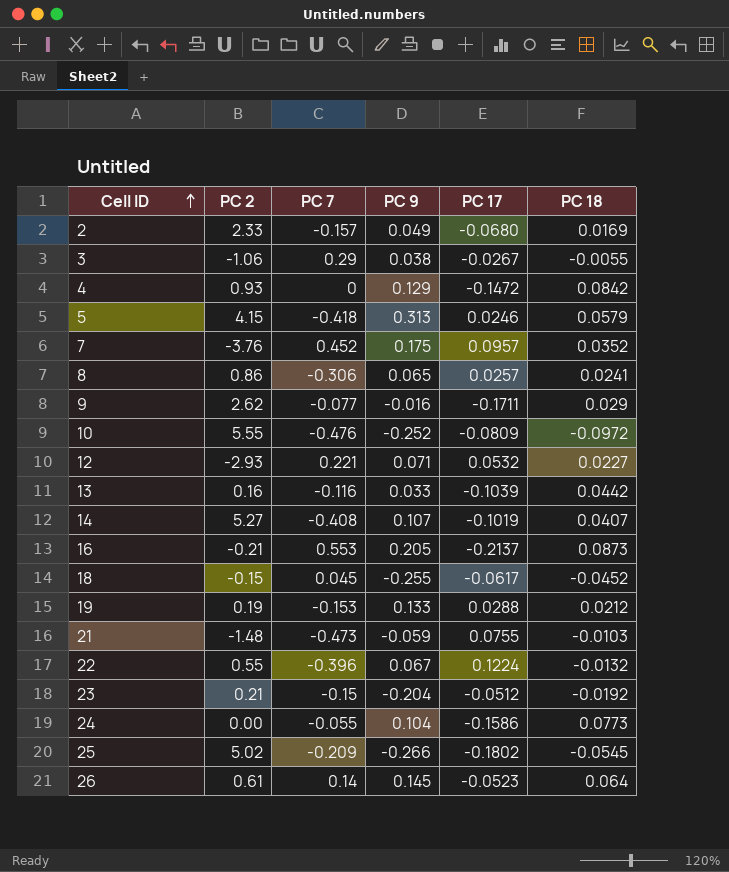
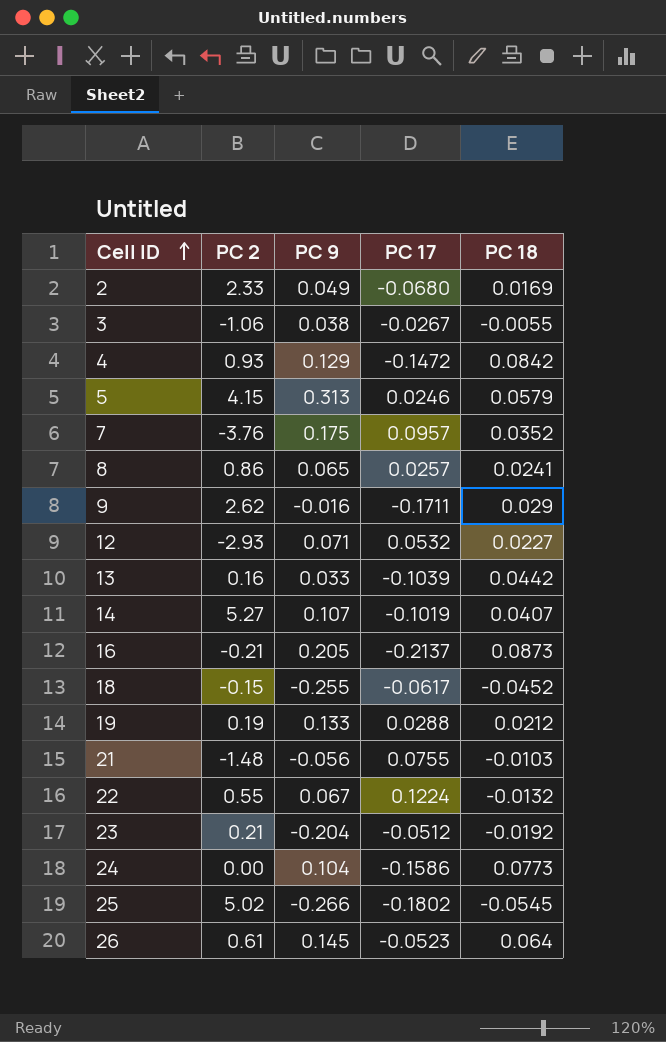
column PC 7 | position: 3 -> none
row 10: 5.55 | -0.476 | -0.252 | -0.0809 | -0.0972 -> none
21 | PC 9: -0.059 -> -0.056

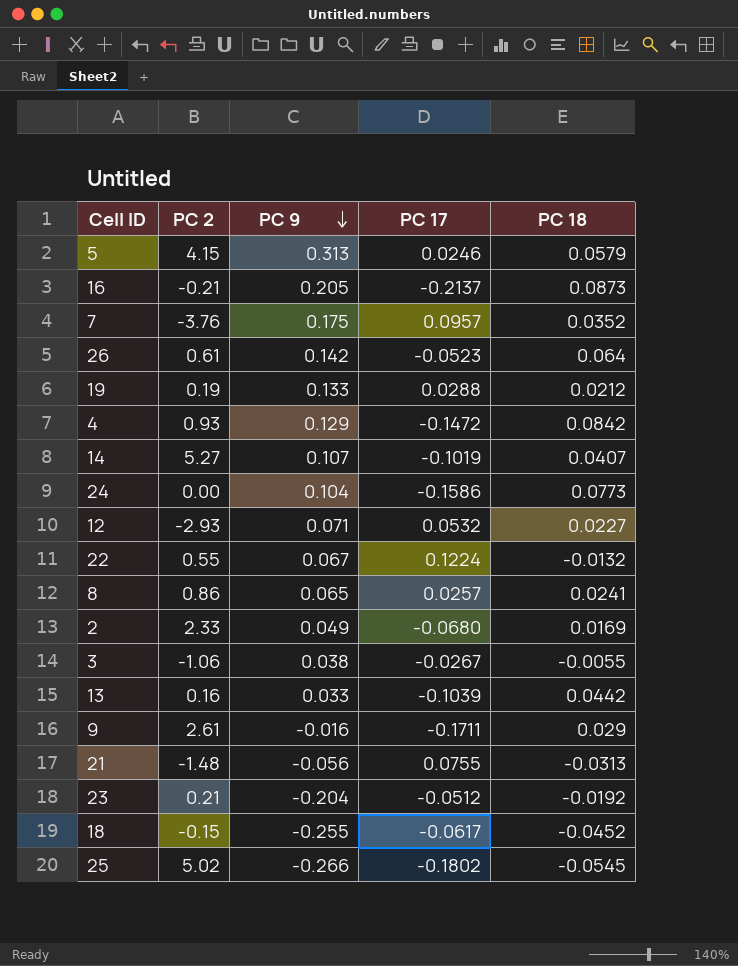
row order: Cell ID ascending -> PC 9 descending
26 | PC 9: 0.145 -> 0.142
9 | PC 2: 2.62 -> 2.61
21 | PC 18: -0.0103 -> -0.0313

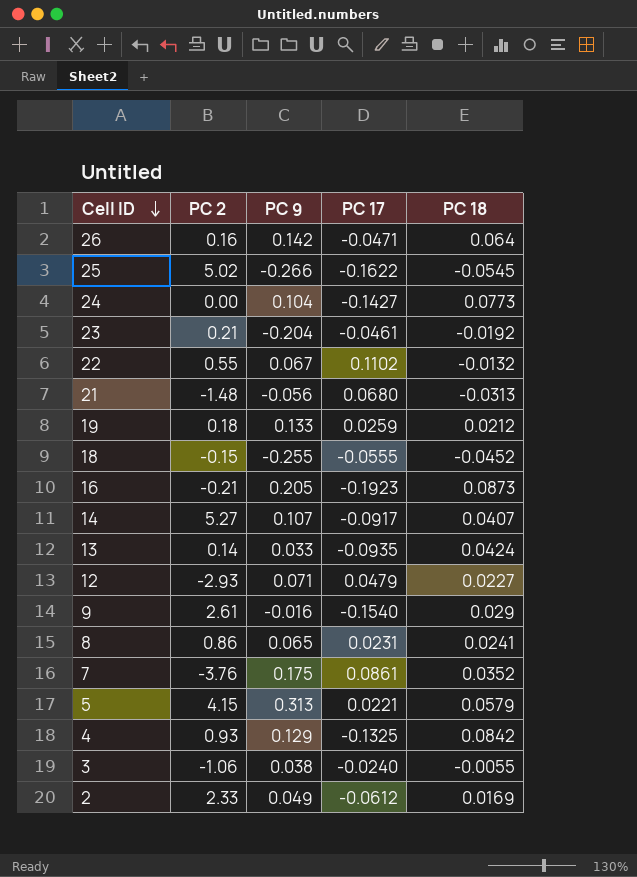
row order: PC 9 descending -> Cell ID descending
26 | PC 2: 0.61 -> 0.16
26 | PC 17: -0.0523 -> -0.0471
25 | PC 17: -0.1802 -> -0.1622
24 | PC 17: -0.1586 -> -0.1427
23 | PC 17: -0.0512 -> -0.0461
22 | PC 17: 0.1224 -> 0.1102
21 | PC 17: 0.0755 -> 0.0680
19 | PC 2: 0.19 -> 0.18
19 | PC 17: 0.0288 -> 0.0259
18 | PC 17: -0.0617 -> -0.0555
16 | PC 17: -0.2137 -> -0.1923
14 | PC 17: -0.1019 -> -0.0917
13 | PC 2: 0.16 -> 0.14
13 | PC 17: -0.1039 -> -0.0935
13 | PC 18: 0.0442 -> 0.0424
12 | PC 17: 0.0532 -> 0.0479
9 | PC 17: -0.1711 -> -0.1540
8 | PC 17: 0.0257 -> 0.0231
7 | PC 17: 0.0957 -> 0.0861
5 | PC 17: 0.0246 -> 0.0221
4 | PC 17: -0.1472 -> -0.1325
3 | PC 17: -0.0267 -> -0.0240
2 | PC 17: -0.0680 -> -0.0612

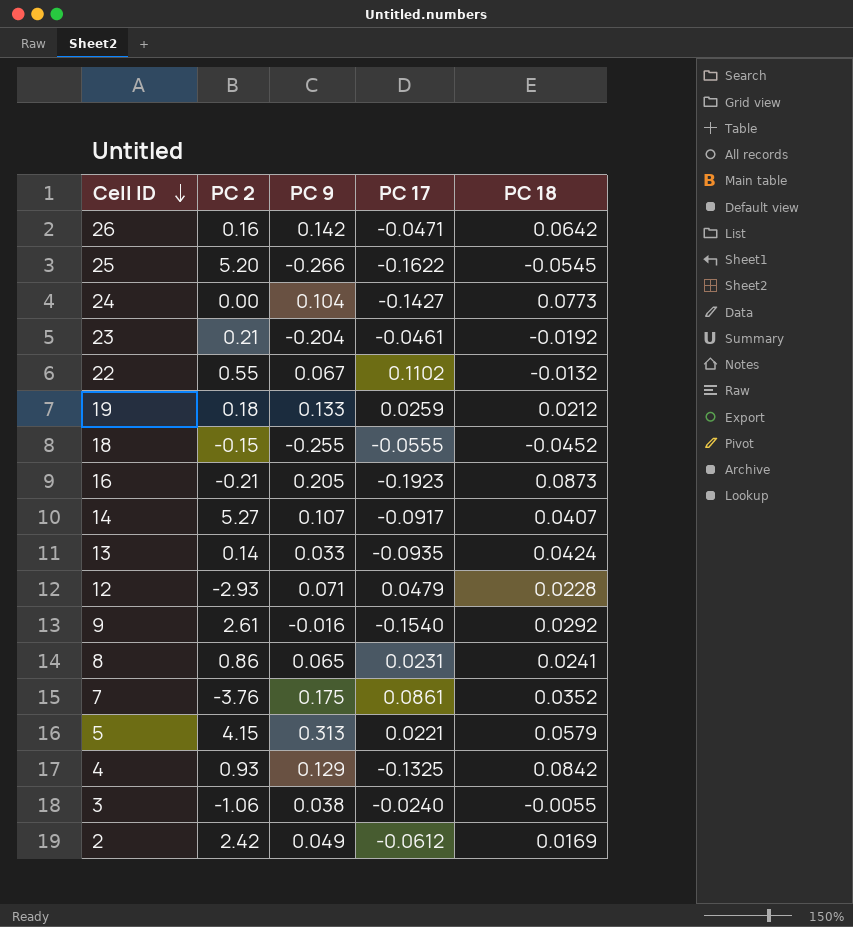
row 21: -1.48 | -0.056 | 0.0680 | -0.0313 -> none
26 | PC 18: 0.064 -> 0.0642
25 | PC 2: 5.02 -> 5.20
12 | PC 18: 0.0227 -> 0.0228
9 | PC 18: 0.029 -> 0.0292
2 | PC 2: 2.33 -> 2.42

